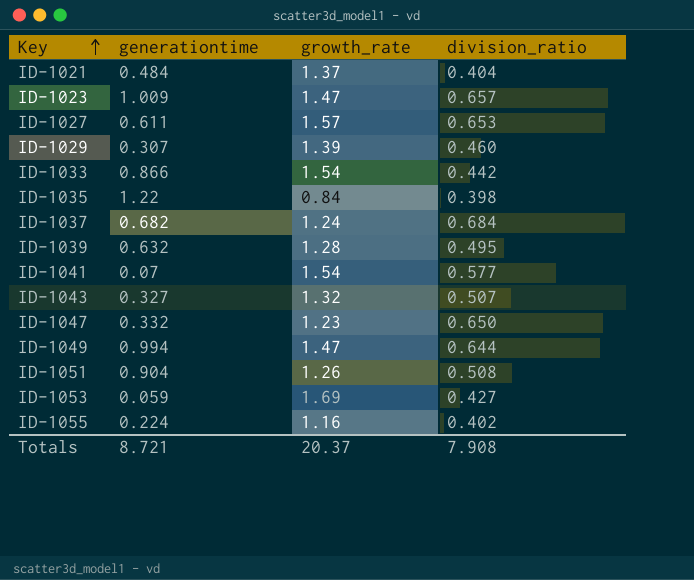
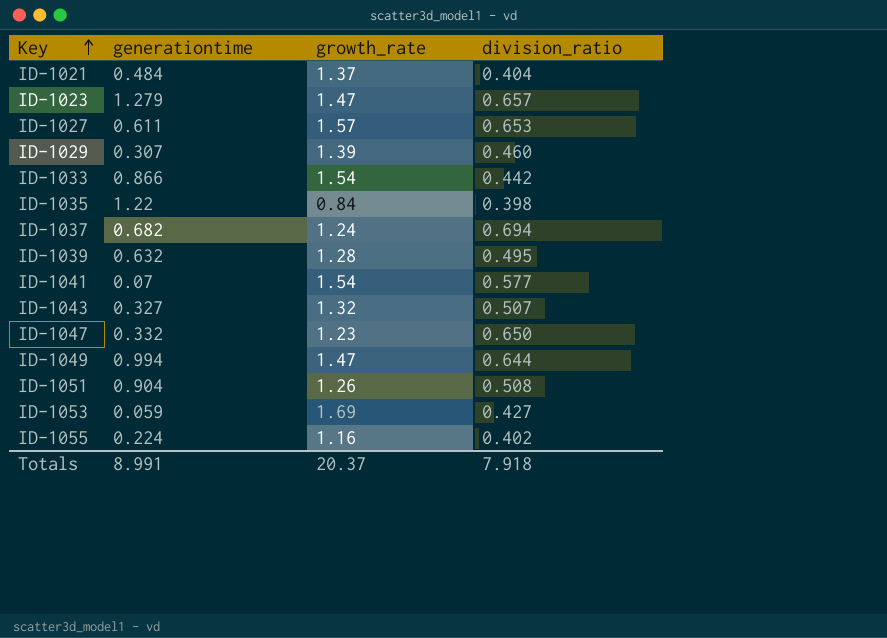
ID-1023 | generationtime: 1.009 -> 1.279
ID-1037 | division_ratio: 0.684 -> 0.694
Totals | generationtime: 8.721 -> 8.991
Totals | division_ratio: 7.908 -> 7.918

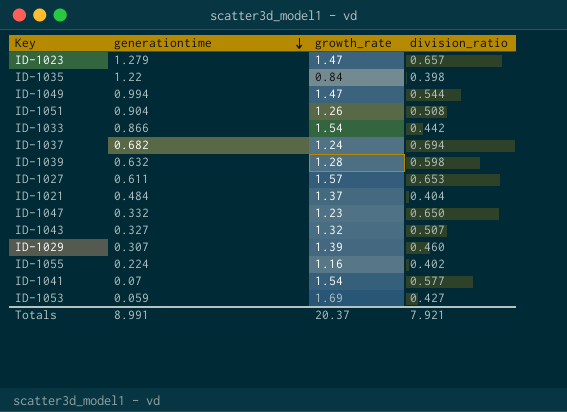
row order: Key ascending -> generationtime descending
ID-1049 | division_ratio: 0.644 -> 0.544
ID-1039 | division_ratio: 0.495 -> 0.598
Totals | division_ratio: 7.918 -> 7.921

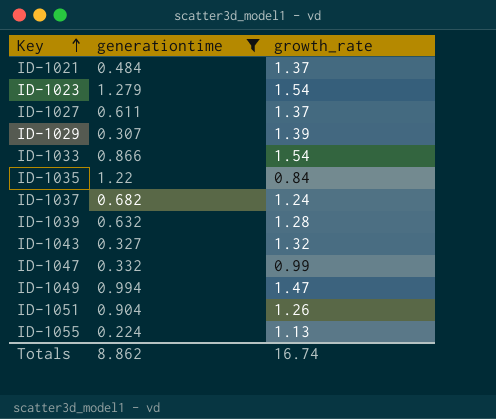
filter: none -> generationtime >= 0.224
row order: generationtime descending -> Key ascending
column division_ratio | position: 4 -> none
ID-1023 | growth_rate: 1.47 -> 1.54
ID-1027 | growth_rate: 1.57 -> 1.37
ID-1047 | growth_rate: 1.23 -> 0.99
ID-1055 | growth_rate: 1.16 -> 1.13
Totals | generationtime: 8.991 -> 8.862
Totals | growth_rate: 20.37 -> 16.74

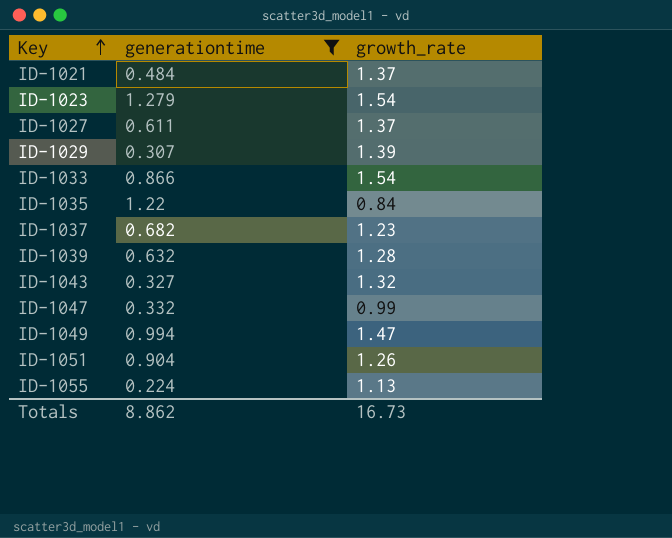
ID-1037 | growth_rate: 1.24 -> 1.23
Totals | growth_rate: 16.74 -> 16.73

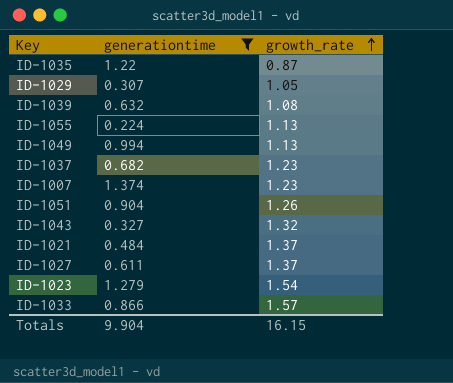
row order: Key ascending -> growth_rate ascending
row ID-1047: 0.332 | 0.99 -> none
ID-1035 | growth_rate: 0.84 -> 0.87
ID-1029 | growth_rate: 1.39 -> 1.05
ID-1039 | growth_rate: 1.28 -> 1.08
ID-1049 | growth_rate: 1.47 -> 1.13
row ID-1007: none -> 1.374 | 1.23
ID-1033 | growth_rate: 1.54 -> 1.57
Totals | generationtime: 8.862 -> 9.904
Totals | growth_rate: 16.73 -> 16.15

